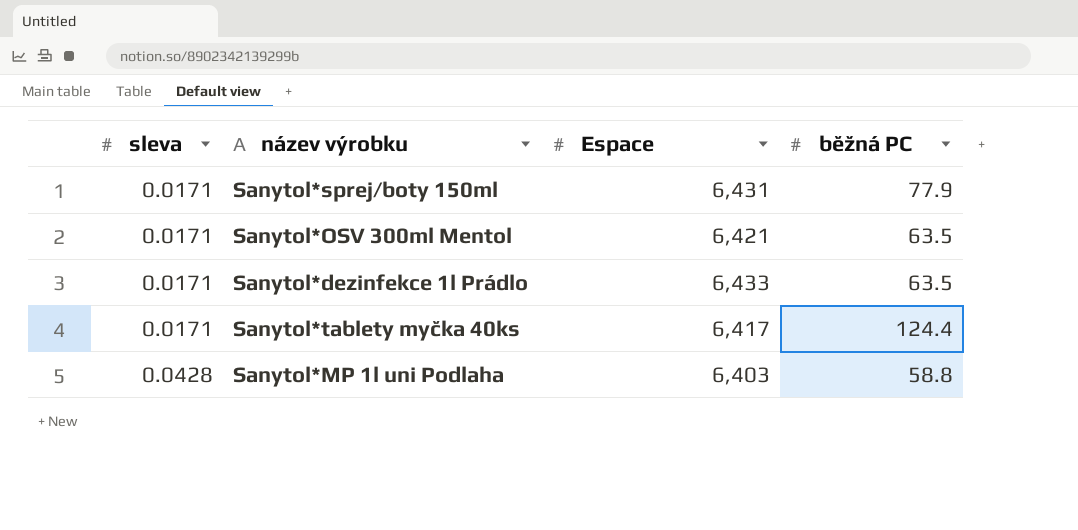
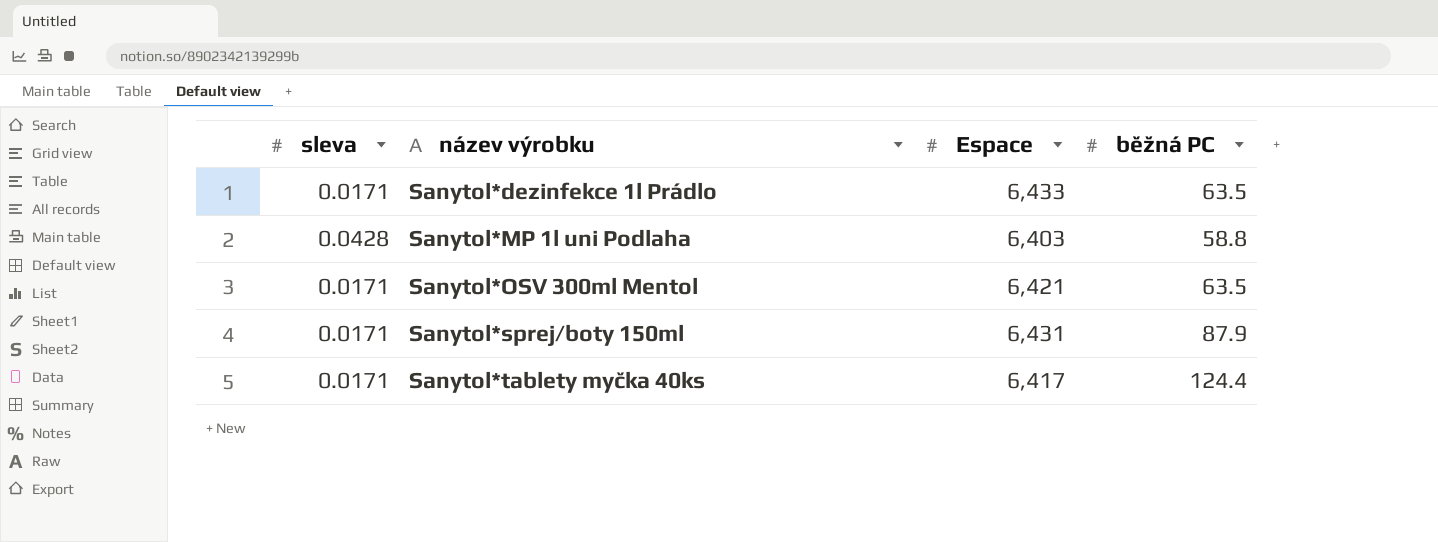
row order: sleva ascending -> název výrobku ascending
Sanytol*sprej/boty 150ml | běžná PC: 77.9 -> 87.9

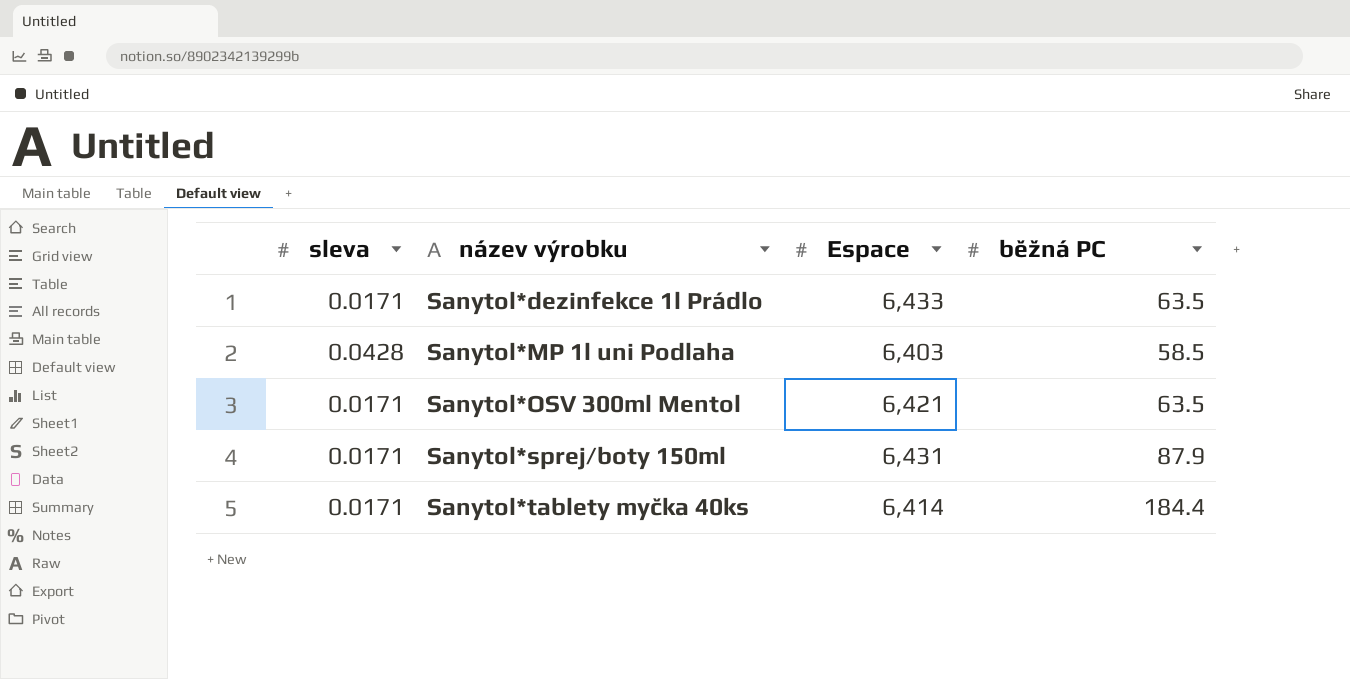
Sanytol*MP 1l uni Podlaha | běžná PC: 58.8 -> 58.5
Sanytol*tablety myčka 40ks | Espace: 6,417 -> 6,414
Sanytol*tablety myčka 40ks | běžná PC: 124.4 -> 184.4

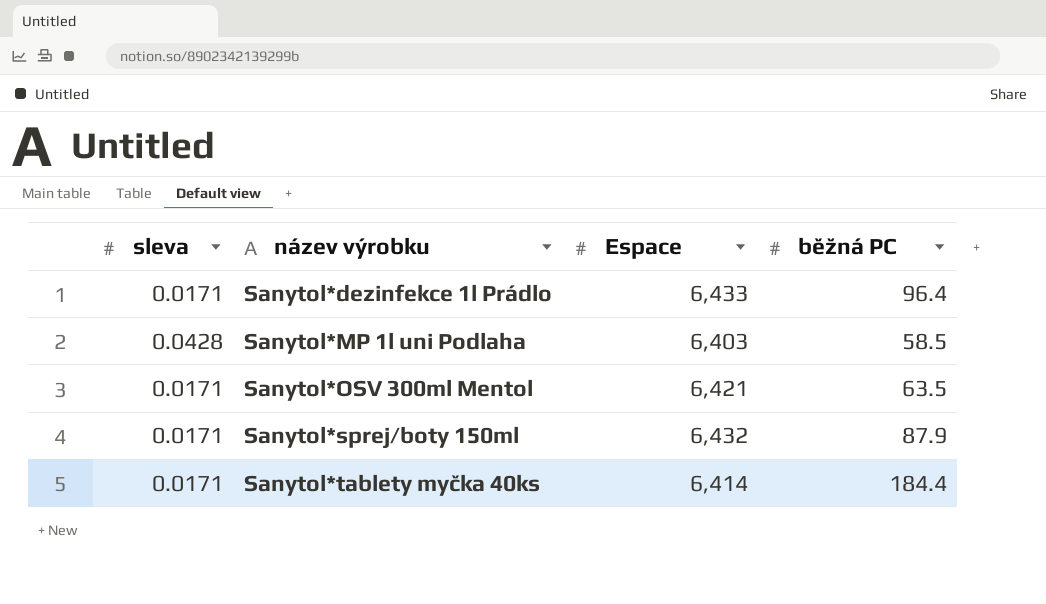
Sanytol*dezinfekce 1l Prádlo | běžná PC: 63.5 -> 96.4
Sanytol*sprej/boty 150ml | Espace: 6,431 -> 6,432

